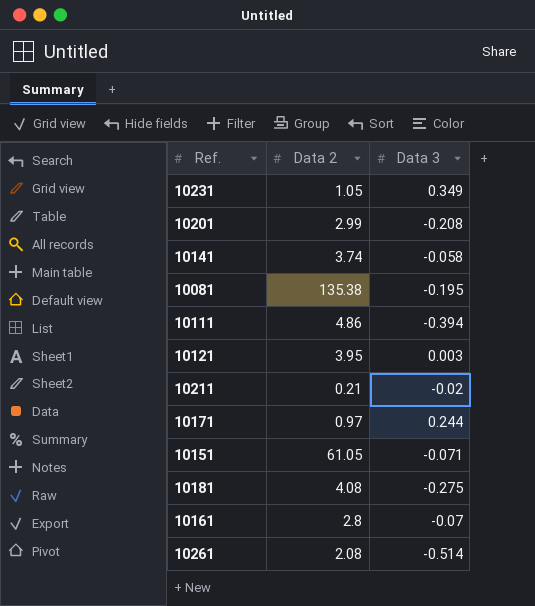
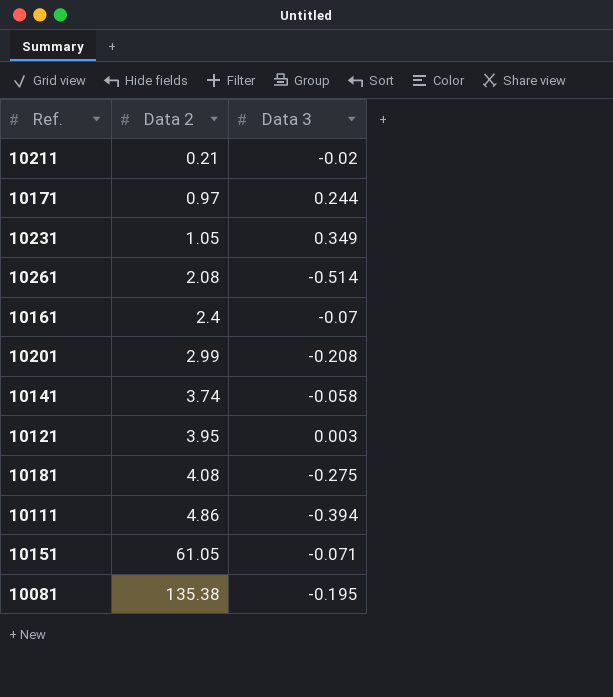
row order: none -> Data 2 ascending
10161 | Data 2: 2.8 -> 2.4

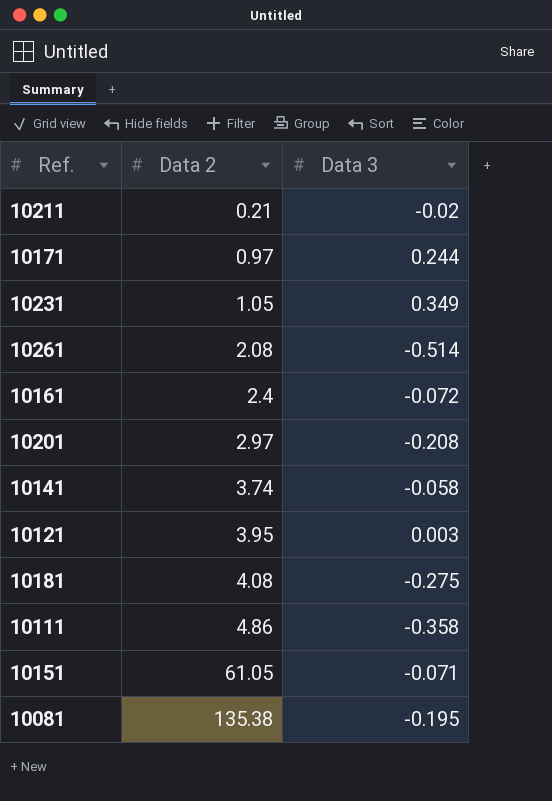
10161 | Data 3: -0.07 -> -0.072
10201 | Data 2: 2.99 -> 2.97
10111 | Data 3: -0.394 -> -0.358

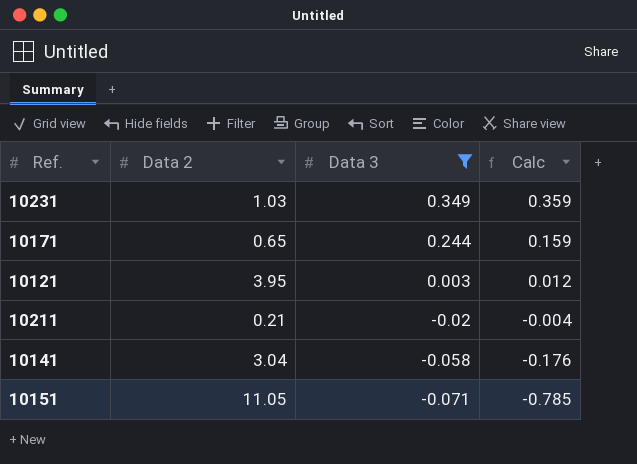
filter: none -> Data 3 >= -0.071
row order: Data 2 ascending -> Data 3 descending
column Calc | formula: none -> [Data 2] * [Data 3]
10231 | Data 2: 1.05 -> 1.03
10171 | Data 2: 0.97 -> 0.65
10141 | Data 2: 3.74 -> 3.04
10151 | Data 2: 61.05 -> 11.05

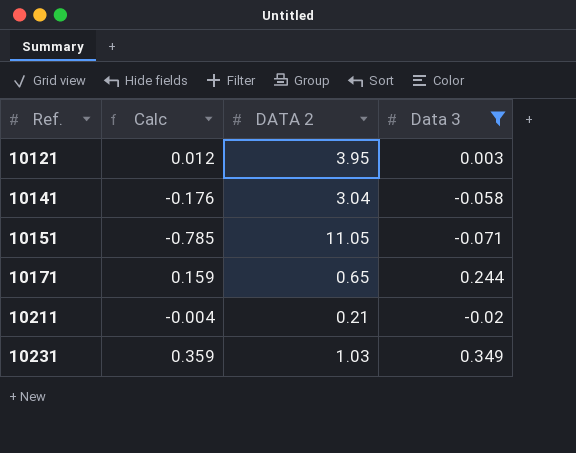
row order: Data 3 descending -> Ref. ascending
column Calc | position: 4 -> 2
column name: Data 2 -> DATA 2

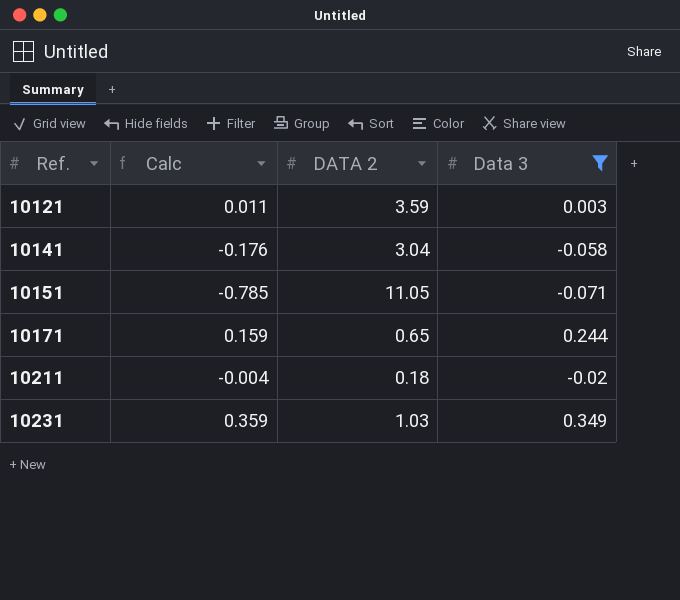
10121 | Calc: 0.012 -> 0.011
10121 | DATA 2: 3.95 -> 3.59
10211 | DATA 2: 0.21 -> 0.18

